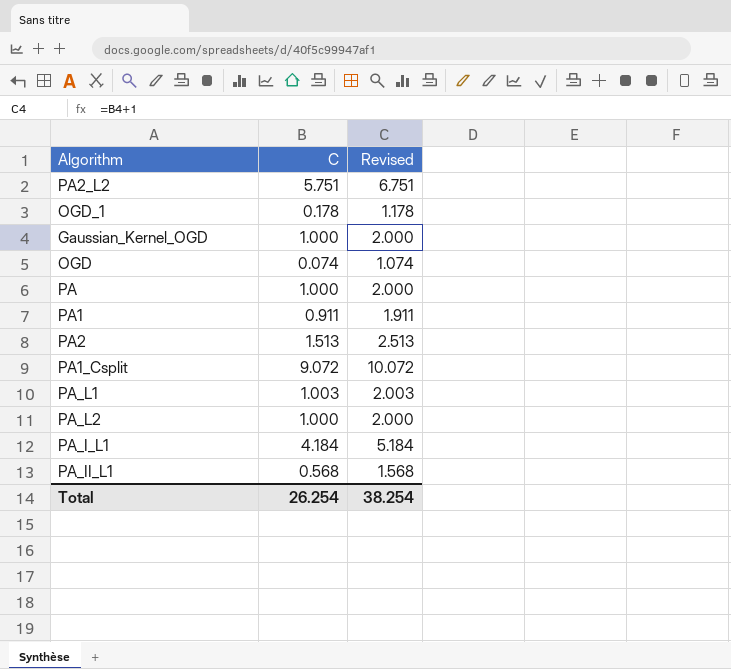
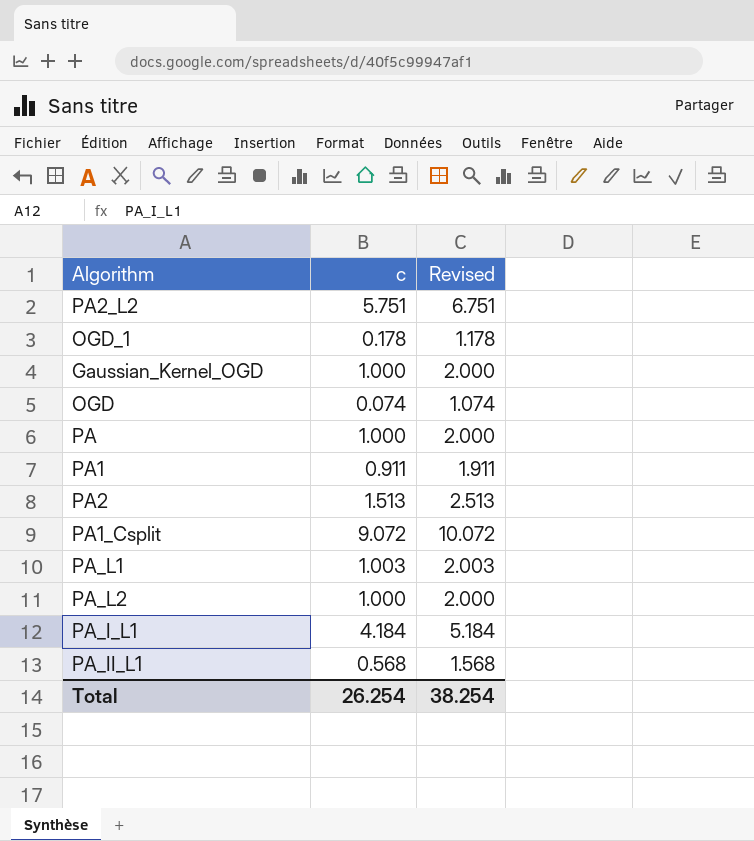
column name: C -> c

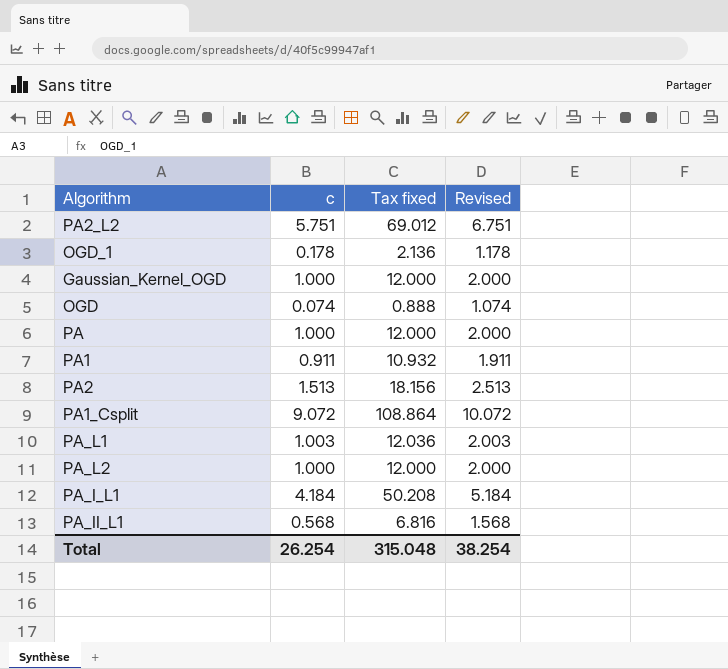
column Tax fixed | formula: none -> [c] * 12

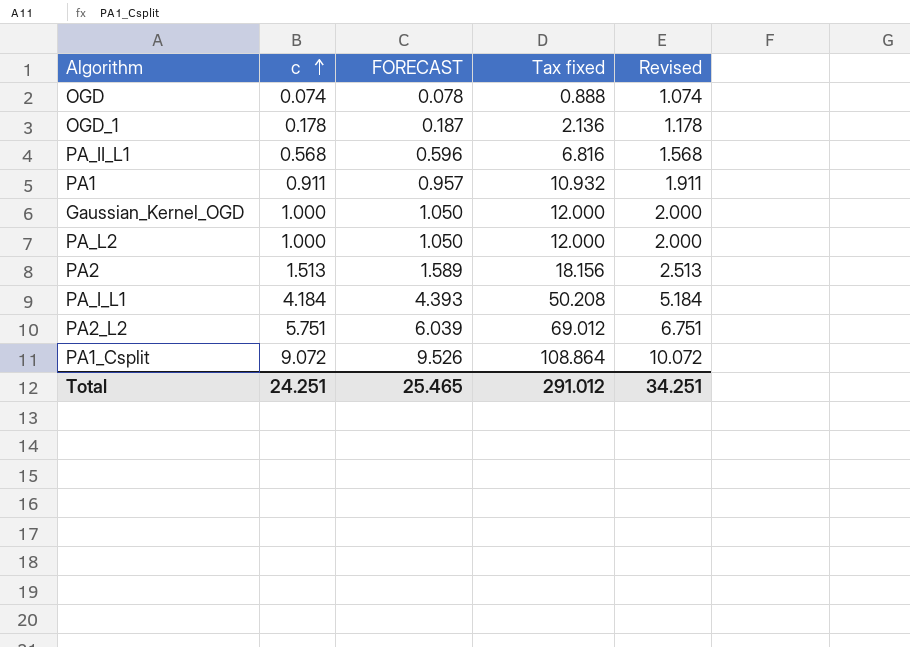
row order: none -> c ascending
column FORECAST | formula: none -> [c] * 1.05
row PA: 1.000 | 12.000 | 2.000 -> none
row PA_L1: 1.003 | 12.036 | 2.003 -> none
Total | c: 26.254 -> 24.251
Total | Tax fixed: 315.048 -> 291.012
Total | Revised: 38.254 -> 34.251

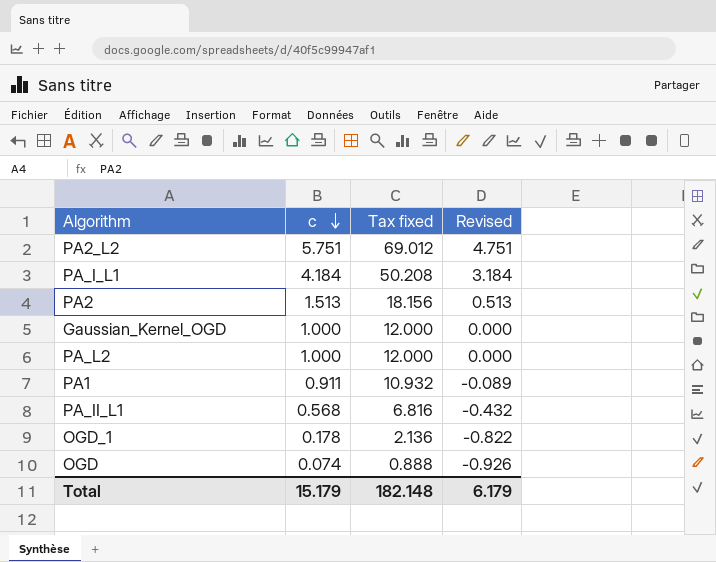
row order: c ascending -> c descending
column FORECAST | formula: [c] * 1.05 -> none
column Revised | formula: [c] + 1 -> [c] - 1
row PA1_Csplit: 9.072 | 9.526 | 108.864 | 10.072 -> none
Total | c: 24.251 -> 15.179
Total | Tax fixed: 291.012 -> 182.148
Total | Revised: 34.251 -> 6.179

